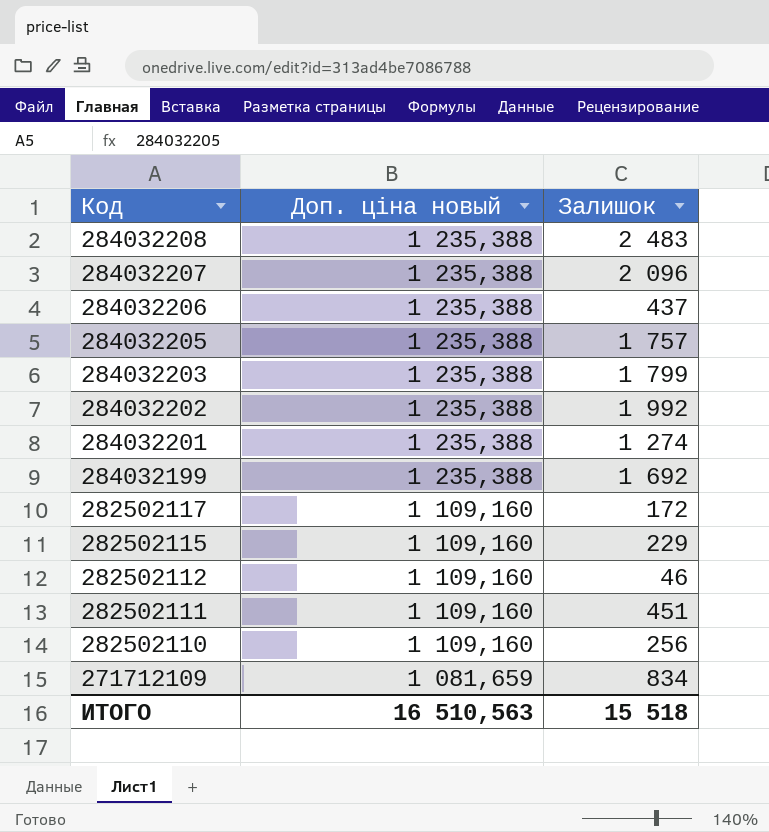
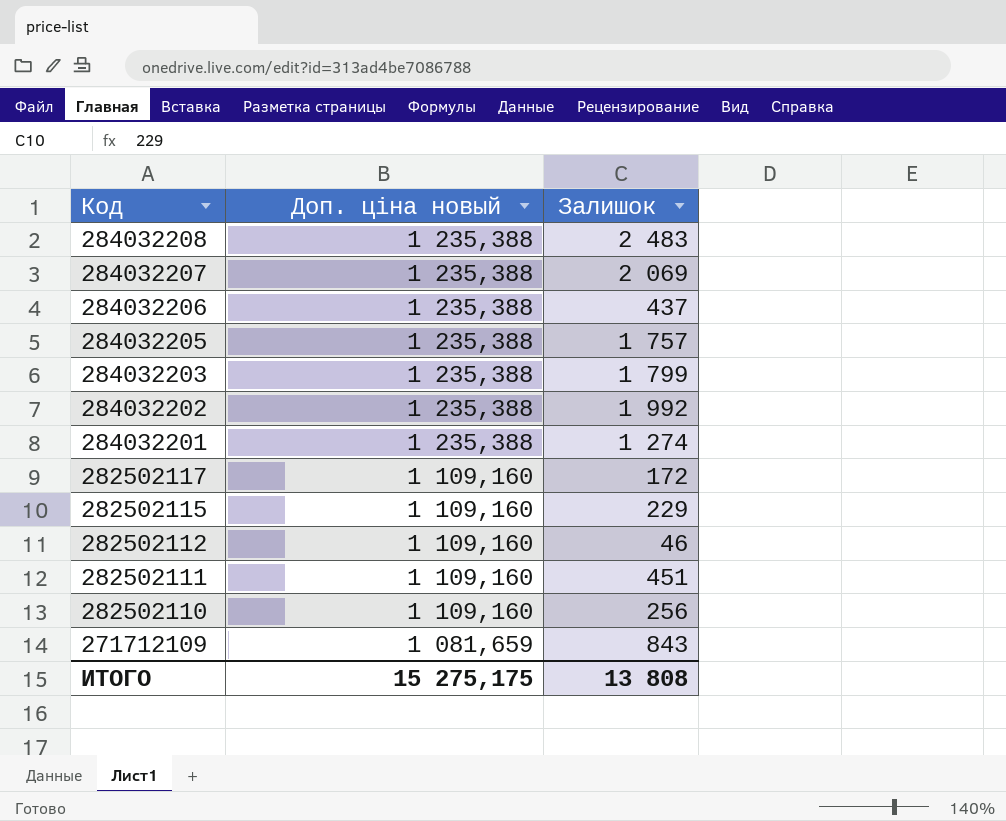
row 284032199: 1 235,388 | 1 692 -> none
284032207 | Залишок: 2 096 -> 2 069
271712109 | Залишок: 834 -> 843
ИТОГО | Доп. ціна новый: 16 510,563 -> 15 275,175
ИТОГО | Залишок: 15 518 -> 13 808

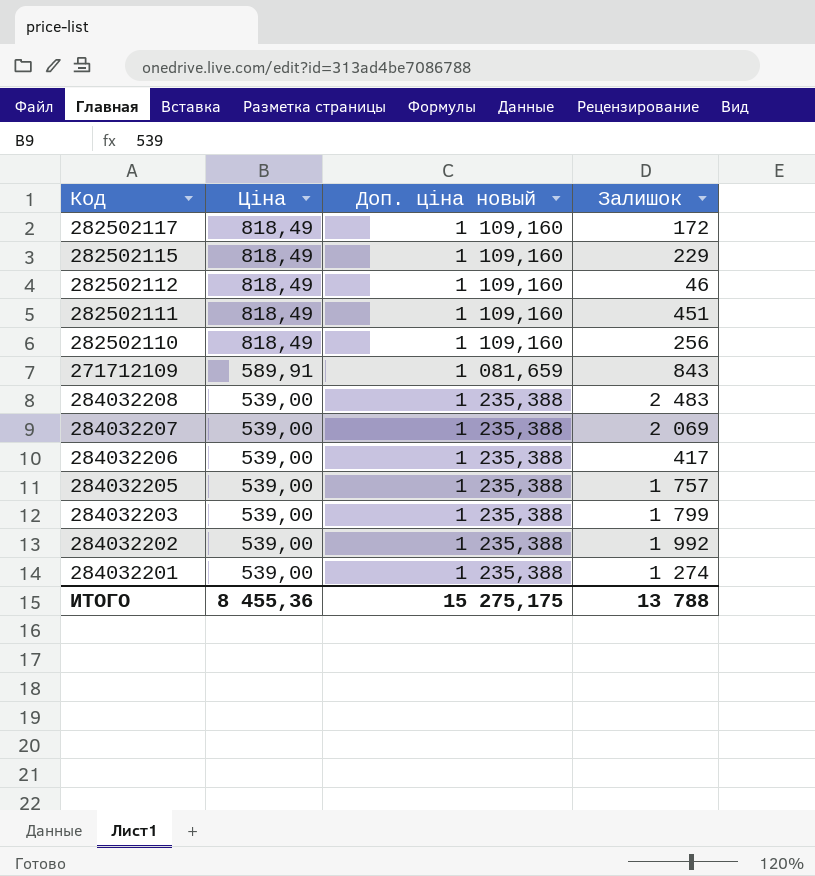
row order: Код descending -> Ціна descending
column Ціна | position: none -> 2
284032206 | Залишок: 437 -> 417
ИТОГО | Залишок: 13 808 -> 13 788

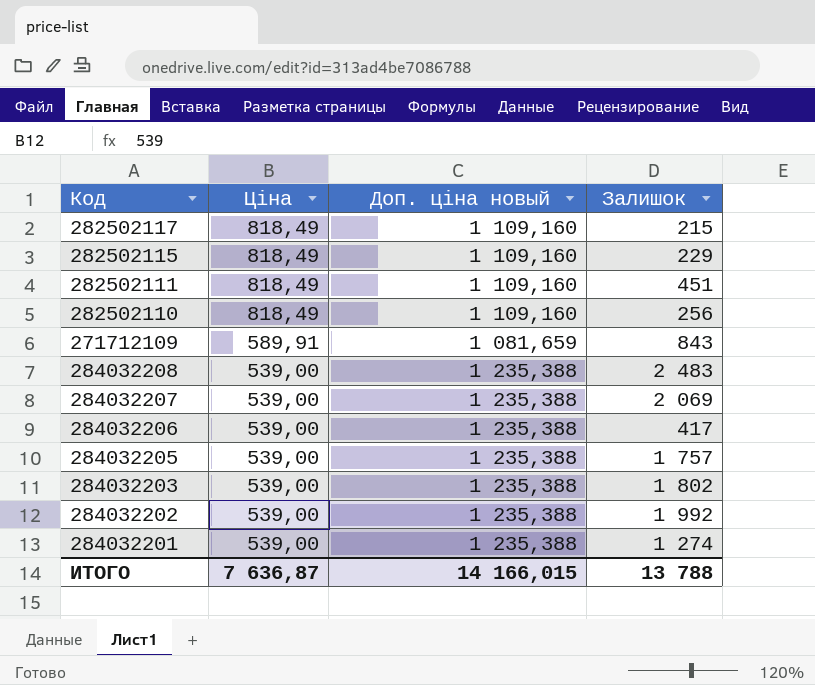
row 282502112: 818,49 | 1 109,160 | 46 -> none
282502117 | Залишок: 172 -> 215
284032203 | Залишок: 1 799 -> 1 802
ИТОГО | Ціна: 8 455,36 -> 7 636,87
ИТОГО | Доп. ціна новый: 15 275,175 -> 14 166,015

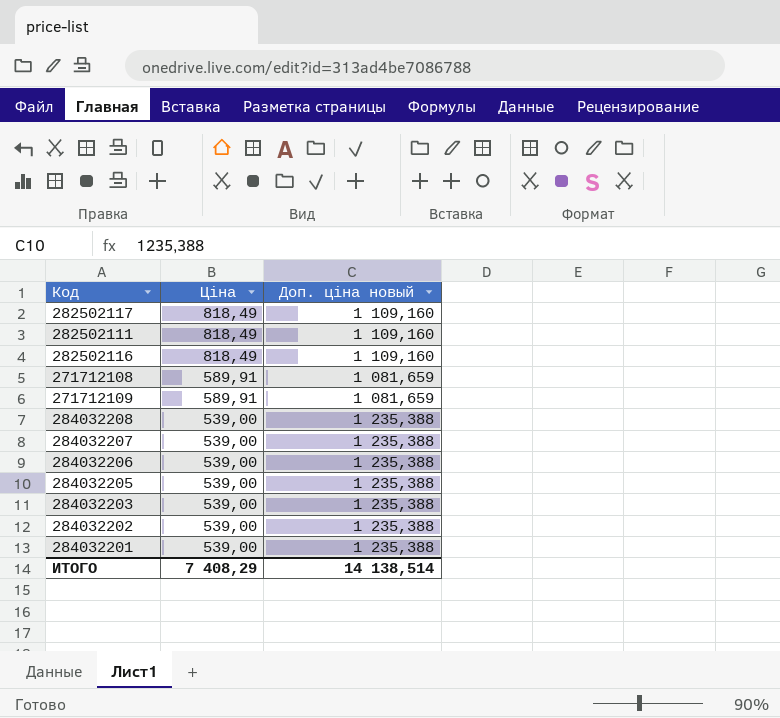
column Залишок | position: 4 -> none
row 282502115: 818,49 | 1 109,160 | 229 -> none
row 282502110: 818,49 | 1 109,160 | 256 -> none
row 282502116: none -> 818,49 | 1 109,160
row 271712108: none -> 589,91 | 1 081,659
ИТОГО | Ціна: 7 636,87 -> 7 408,29
ИТОГО | Доп. ціна новый: 14 166,015 -> 14 138,514

